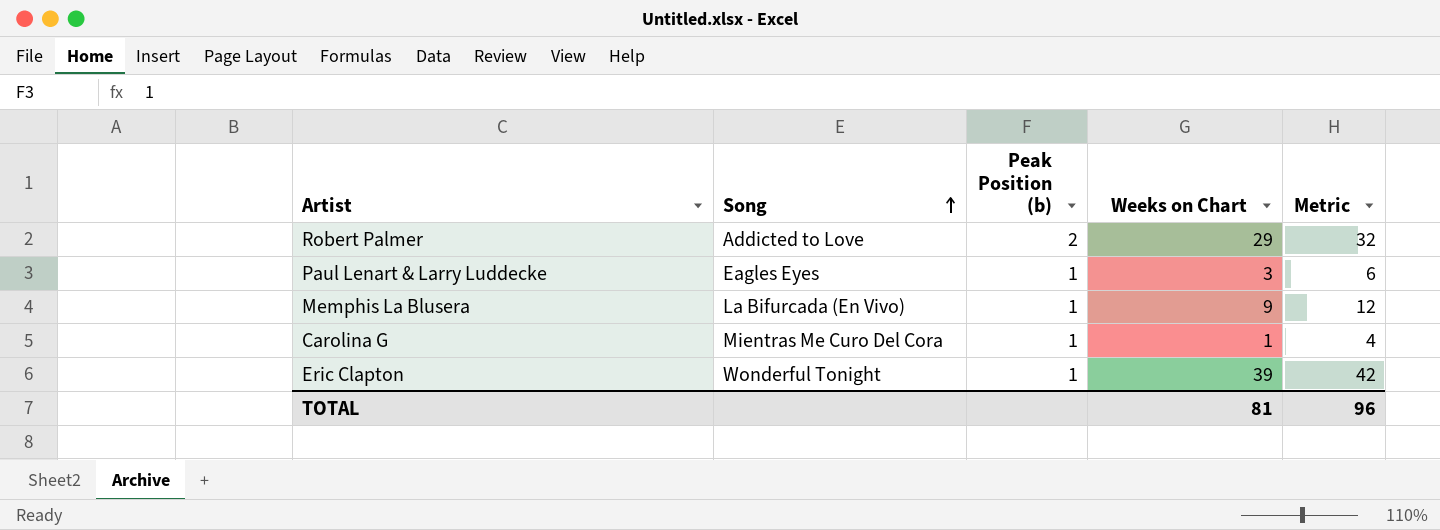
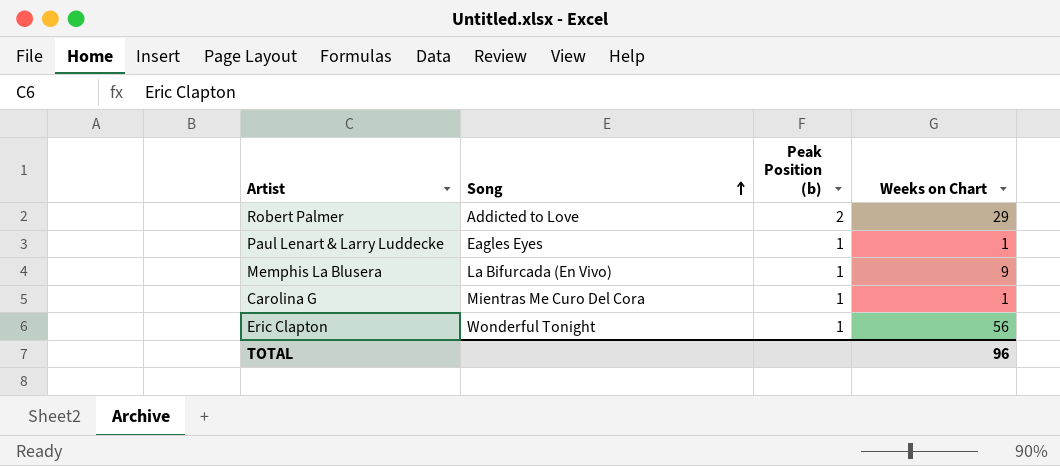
column Metric | formula: [Weeks on Chart] + 3 -> none
Paul Lenart & Larry Luddecke | Weeks on Chart: 3 -> 1
Eric Clapton | Weeks on Chart: 39 -> 56
TOTAL | Weeks on Chart: 81 -> 96

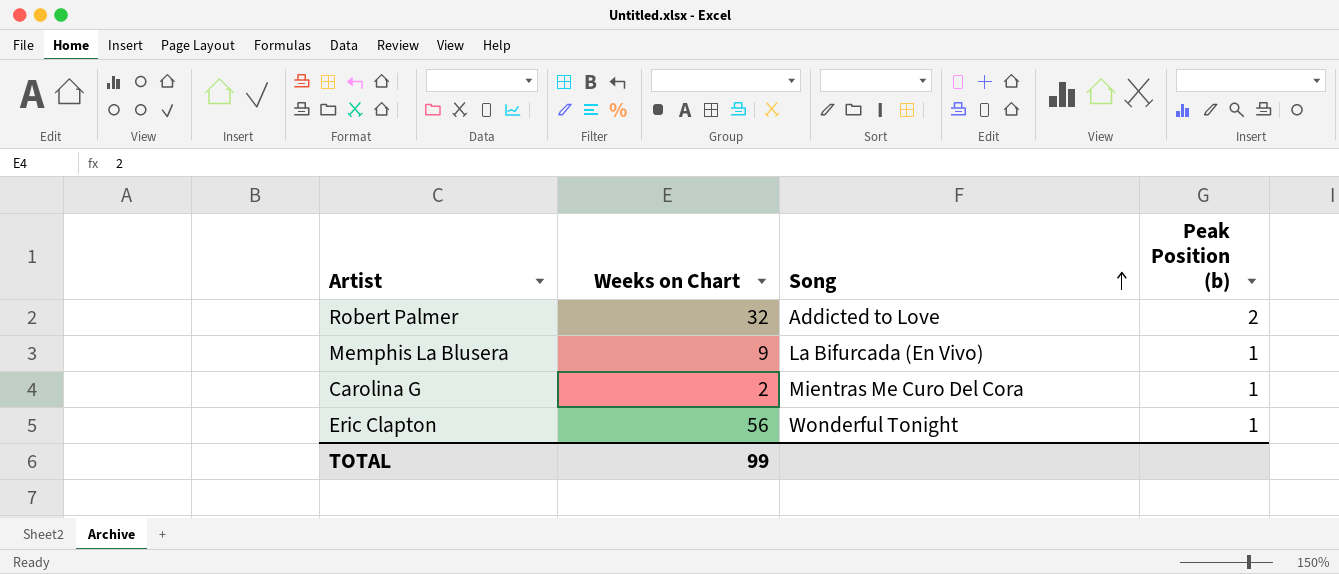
column Weeks on Chart | position: 4 -> 2
row Paul Lenart & Larry Luddecke: Eagles Eyes | 1 | 1 -> none
Robert Palmer | Weeks on Chart: 29 -> 32
Carolina G | Weeks on Chart: 1 -> 2
TOTAL | Weeks on Chart: 96 -> 99

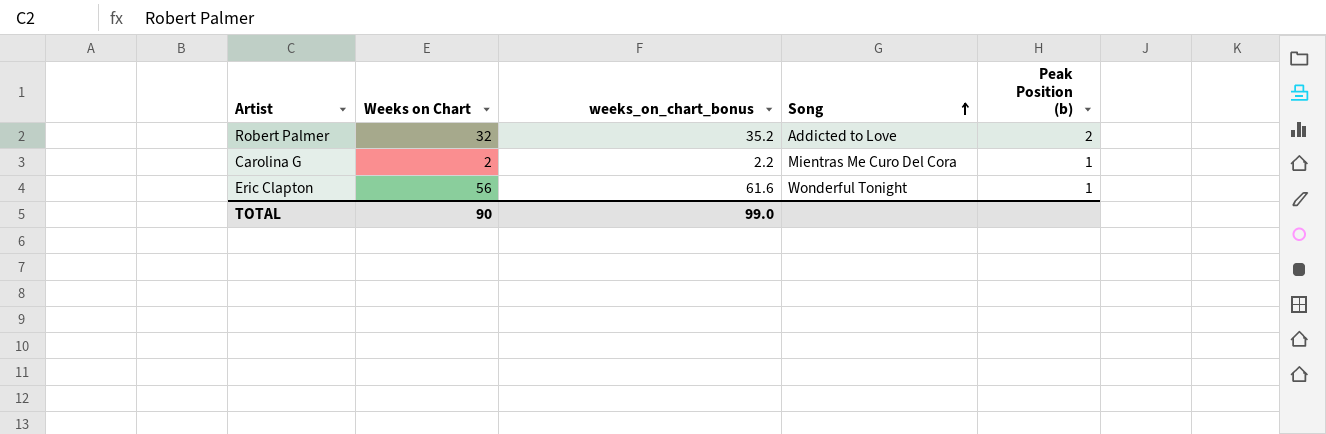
column weeks_on_chart_bonus | formula: none -> [Weeks on Chart] * 1.1
row Memphis La Blusera: 9 | La Bifurcada (En Vivo) | 1 -> none
TOTAL | Weeks on Chart: 99 -> 90

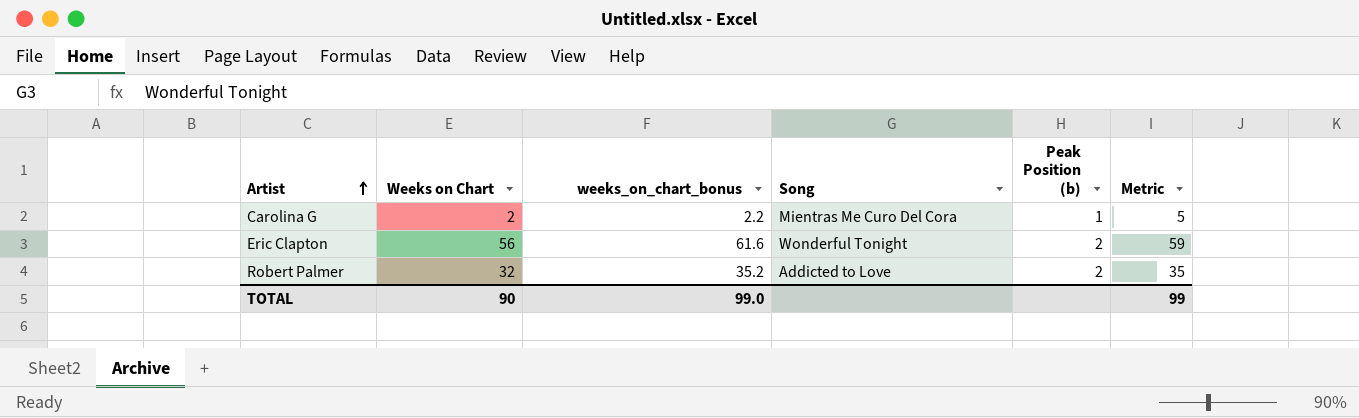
row order: Song ascending -> Artist ascending
column Metric | formula: none -> [Weeks on Chart] + 3
Eric Clapton | Peak Position (b): 1 -> 2

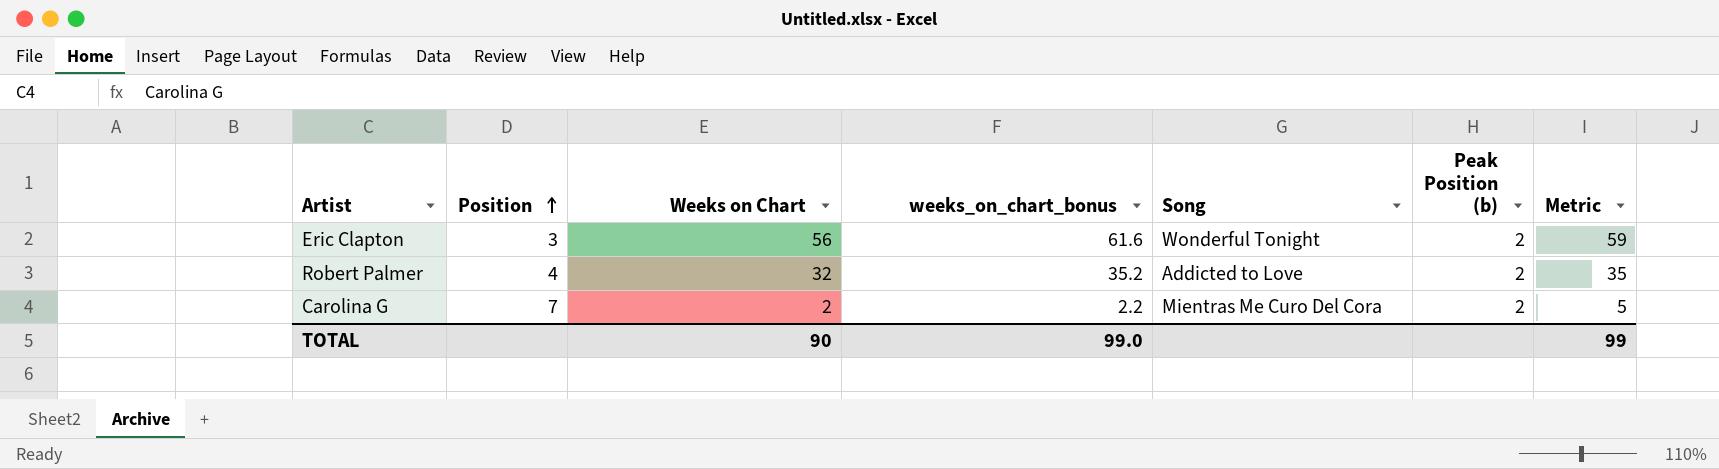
row order: Artist ascending -> Position ascending
column Position | position: none -> 2
Carolina G | Peak Position (b): 1 -> 2

